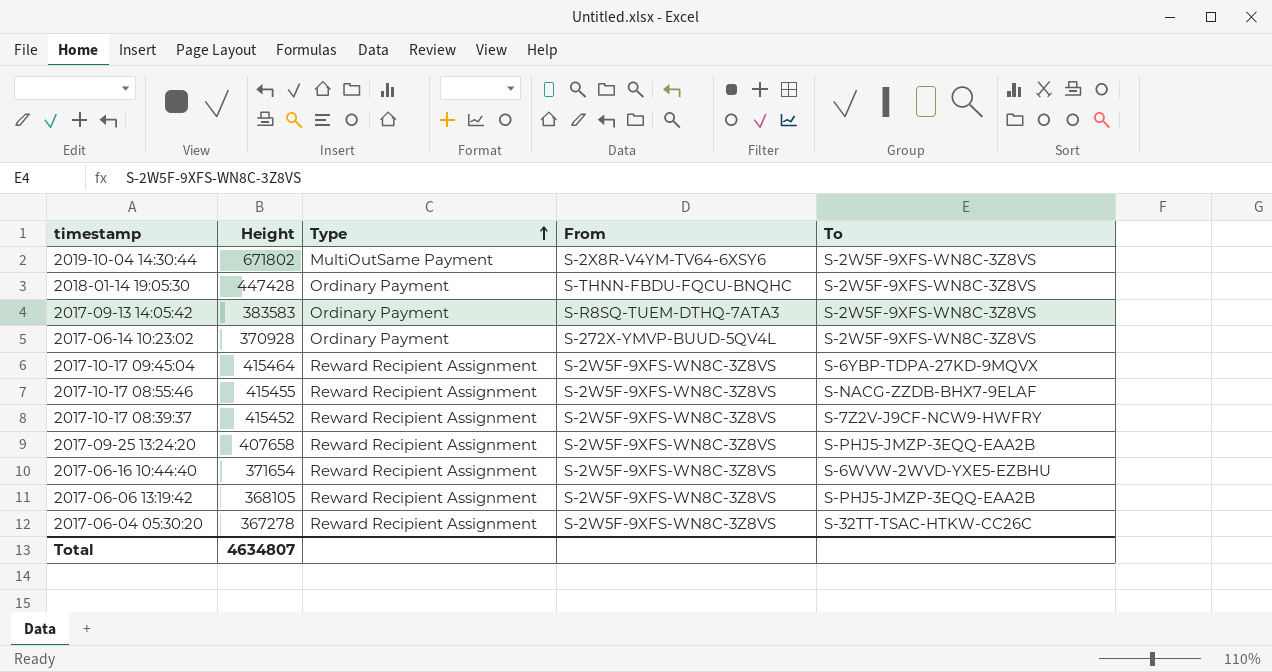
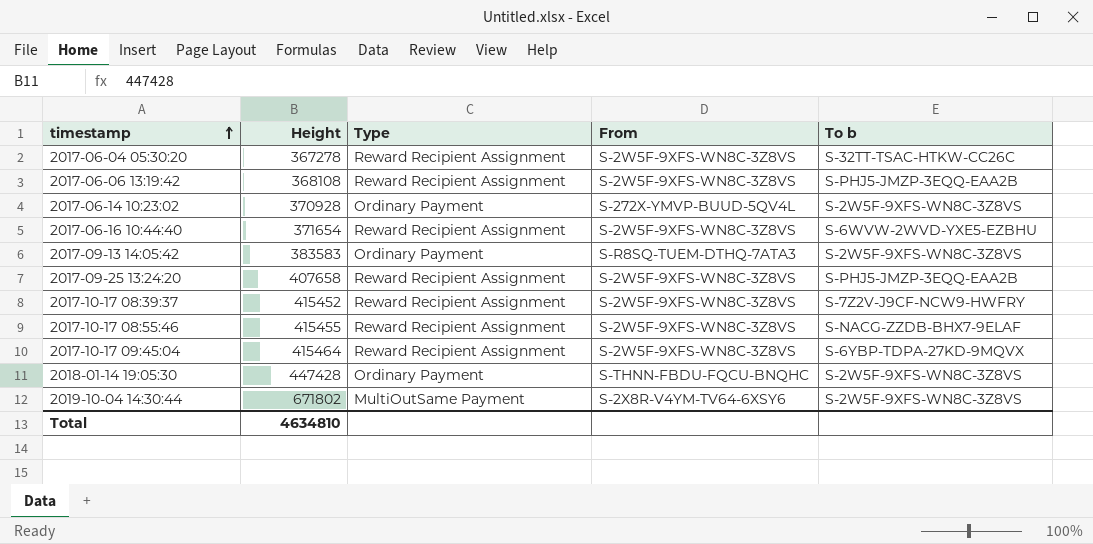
row order: Type ascending -> timestamp ascending
column name: To -> To b
2017-06-06 13:19:42 | Height: 368105 -> 368108
Total | Height: 4634807 -> 4634810

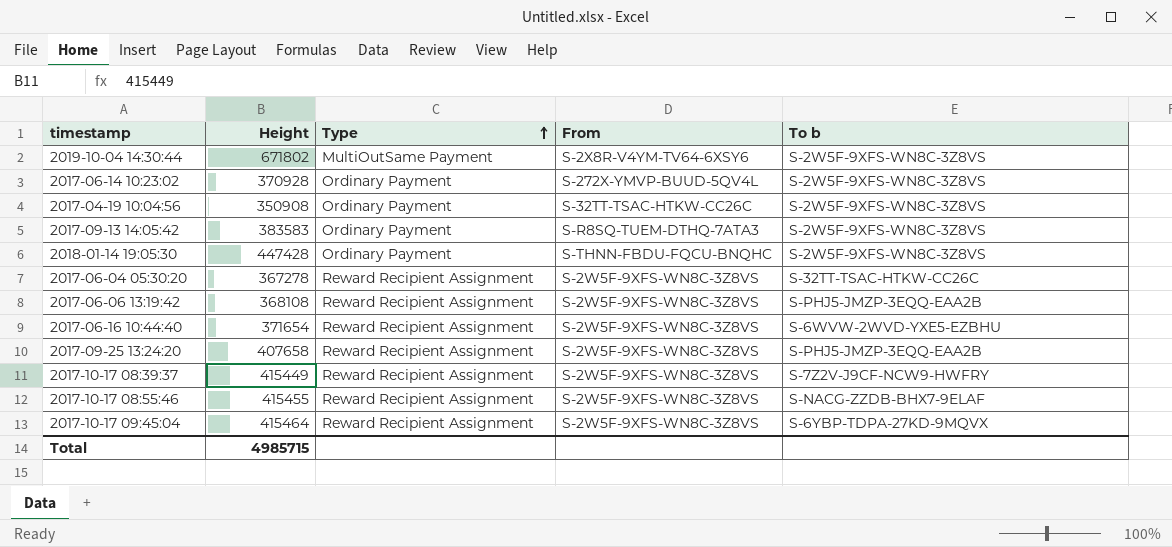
row order: timestamp ascending -> Type ascending
row 2017-04-19 10:04:56: none -> 350908 | Ordinary Payment | S-32TT-TSAC-HTKW-CC26C | S-2W5F-9XFS-WN8C-3Z8VS
2017-10-17 08:39:37 | Height: 415452 -> 415449
Total | Height: 4634810 -> 4985715

